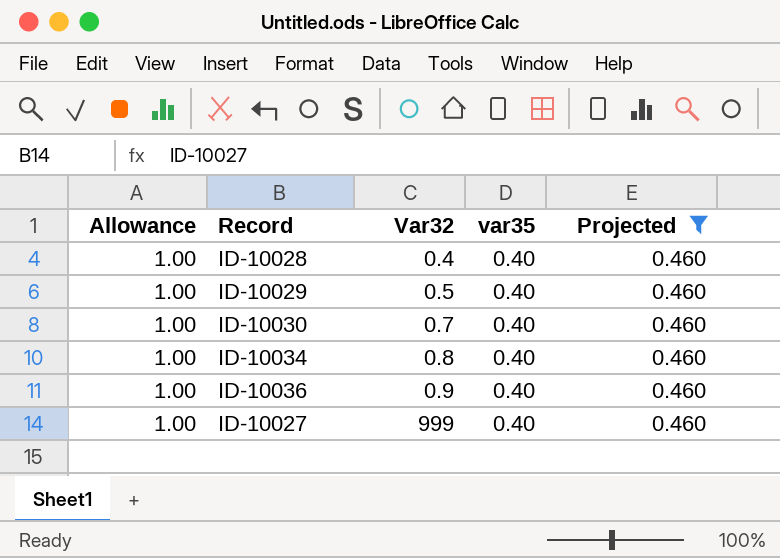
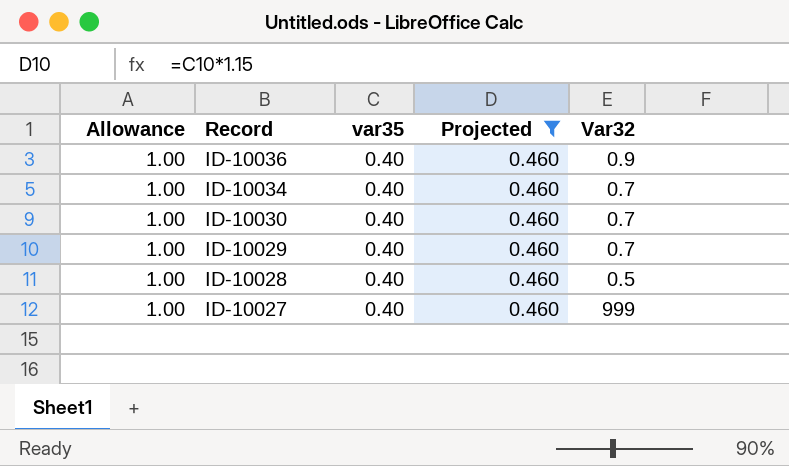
row order: Var32 ascending -> Record descending
column Var32 | position: 3 -> 5
ID-10034 | Var32: 0.8 -> 0.7
ID-10029 | Var32: 0.5 -> 0.7
ID-10028 | Var32: 0.4 -> 0.5

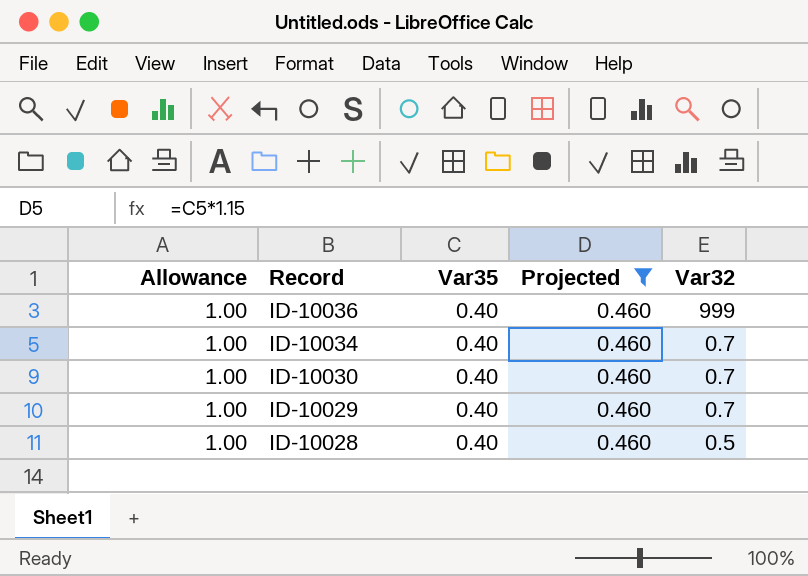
column name: var35 -> Var35
row ID-10027: 1.00 | 0.40 | 0.460 | 999 -> none
ID-10036 | Var32: 0.9 -> 999

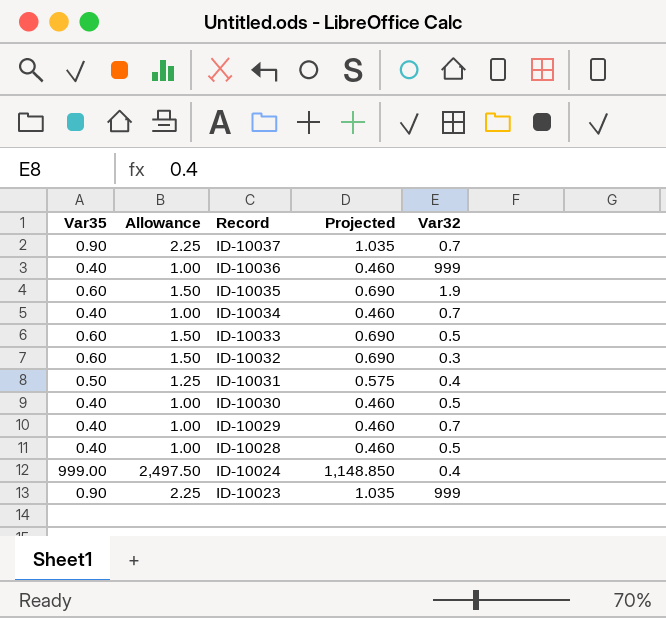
filter: Projected = 0.460 -> none
column Var35 | position: 3 -> 1
ID-10030 | Var32: 0.7 -> 0.5

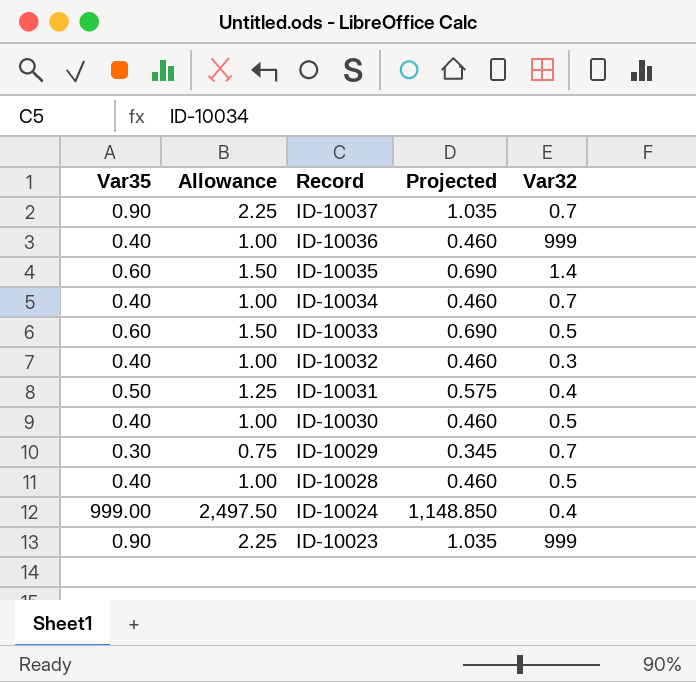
ID-10035 | Var32: 1.9 -> 1.4
ID-10032 | Var35: 0.60 -> 0.40
ID-10032 | Allowance: 1.50 -> 1.00
ID-10032 | Projected: 0.690 -> 0.460
ID-10029 | Var35: 0.40 -> 0.30
ID-10029 | Allowance: 1.00 -> 0.75
ID-10029 | Projected: 0.460 -> 0.345

